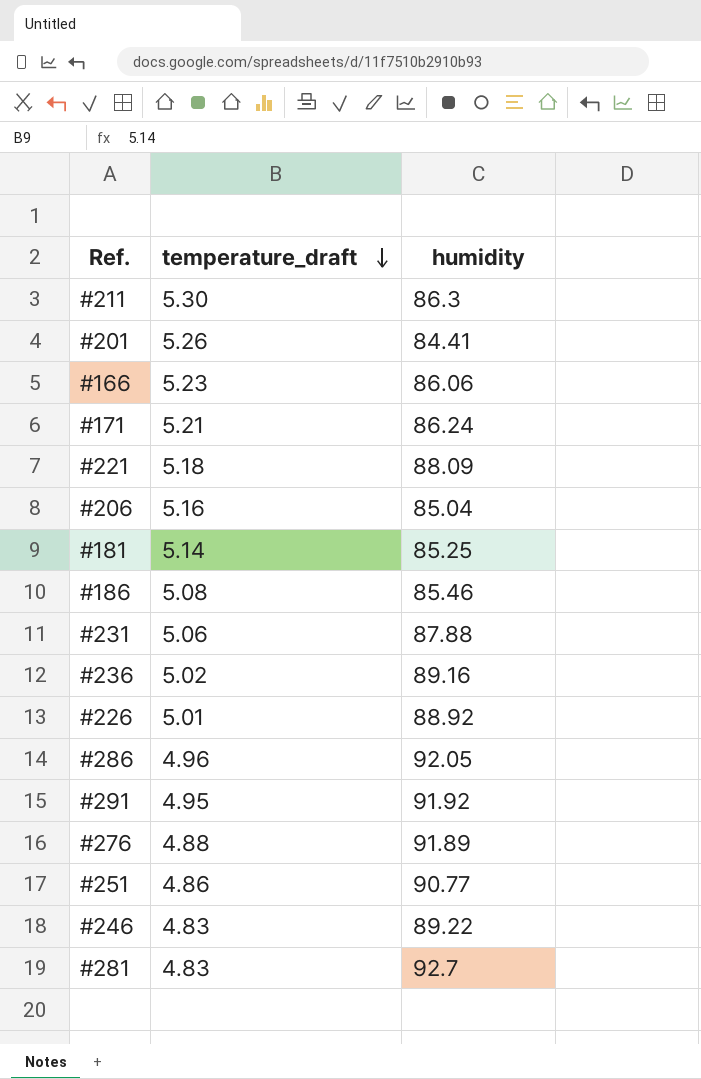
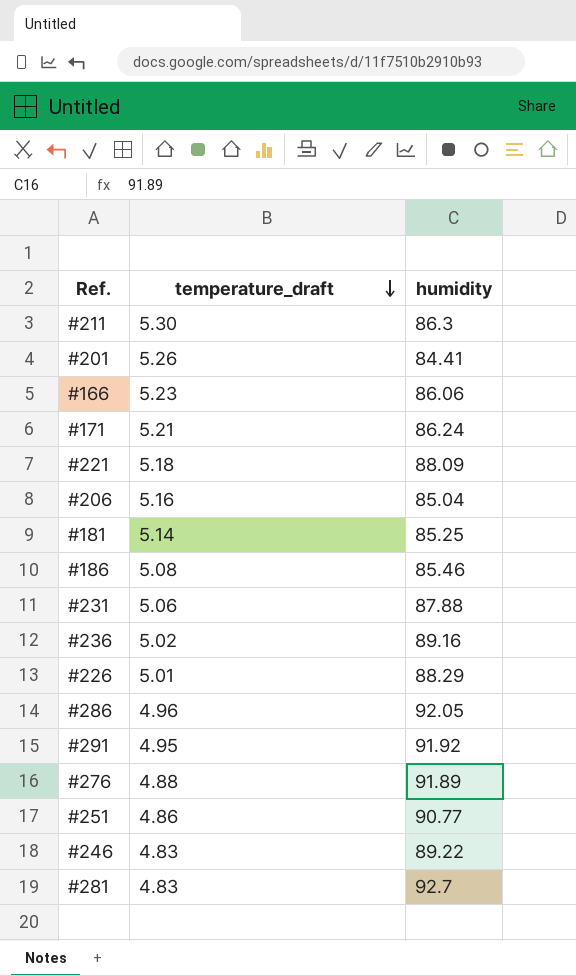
#226 | humidity: 88.92 -> 88.29

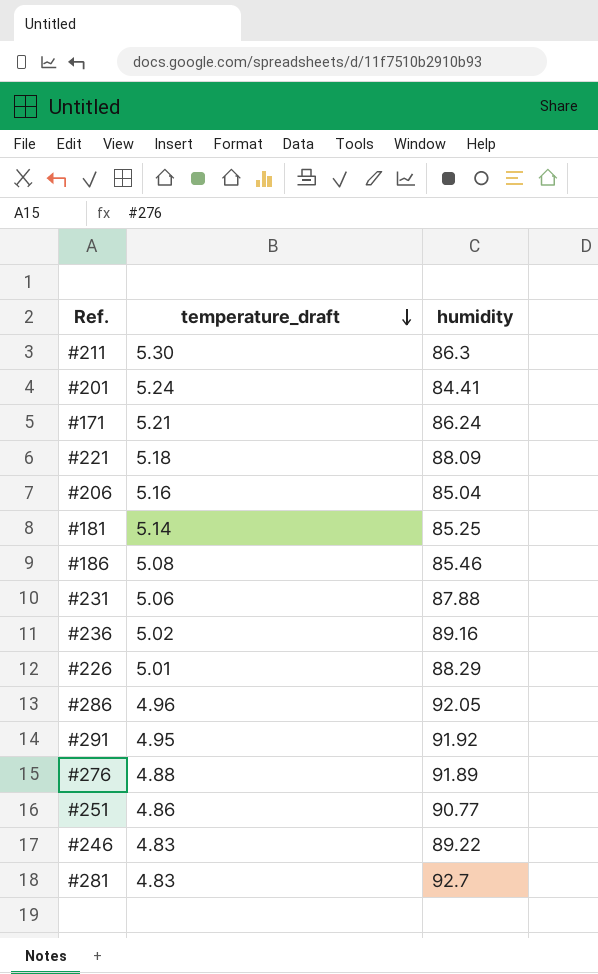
row #166: 5.23 | 86.06 -> none
#201 | temperature_draft: 5.26 -> 5.24

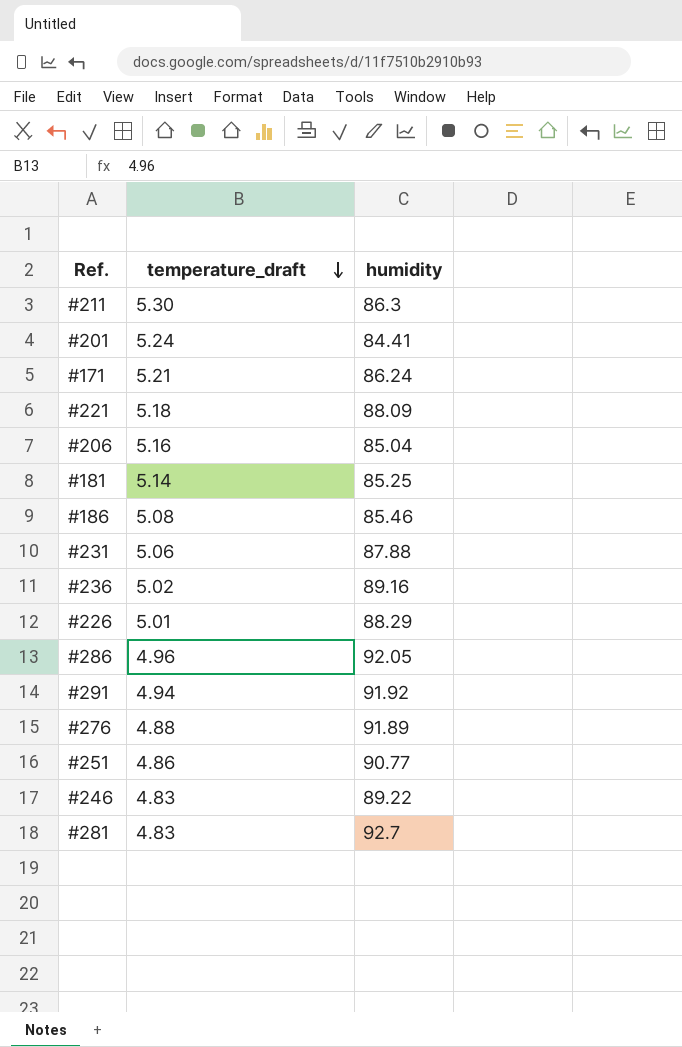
#291 | temperature_draft: 4.95 -> 4.94

